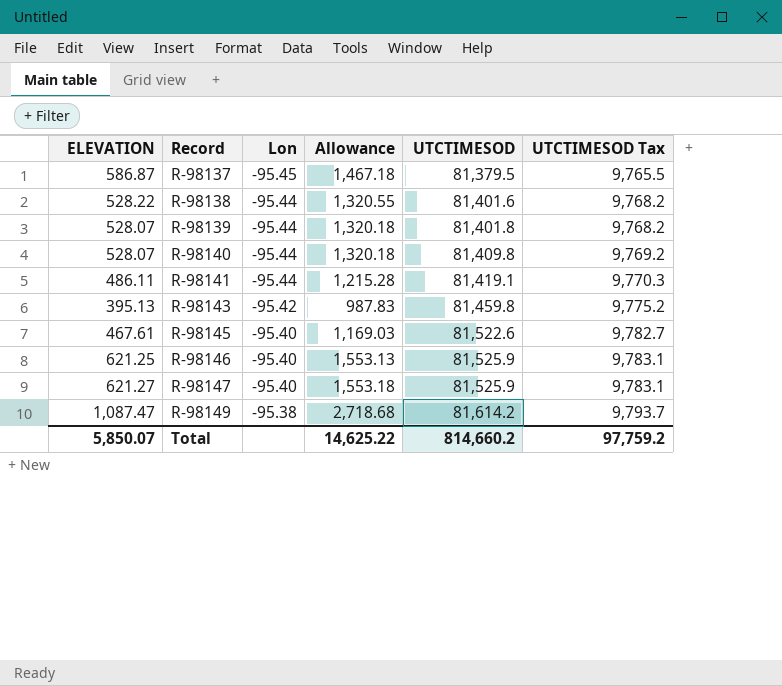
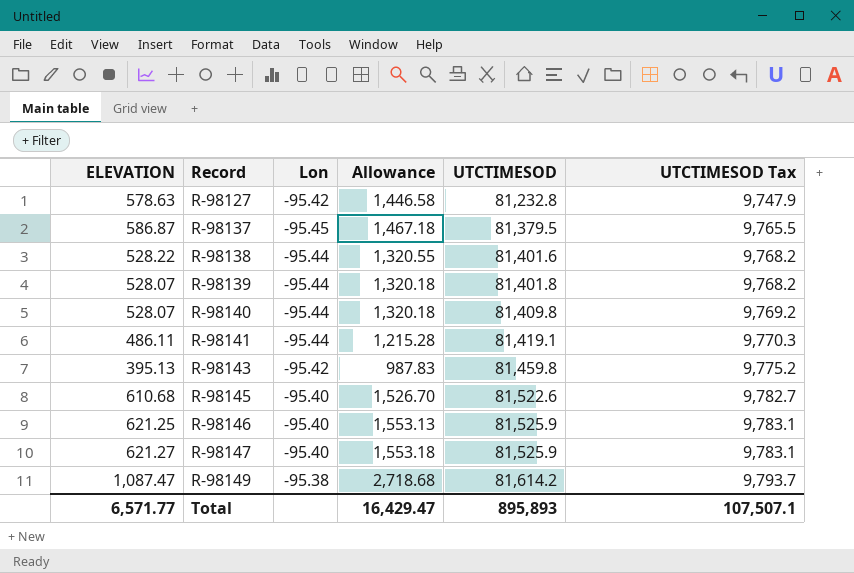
row R-98127: none -> 578.63 | -95.42 | 1,446.58 | 81,232.8 | 9,747.9
R-98145 | ELEVATION: 467.61 -> 610.68
R-98145 | Allowance: 1,169.03 -> 1,526.70
Total | ELEVATION: 5,850.07 -> 6,571.77
Total | Allowance: 14,625.22 -> 16,429.47
Total | UTCTIMESOD: 814,660.2 -> 895,893
Total | UTCTIMESOD Tax: 97,759.2 -> 107,507.1

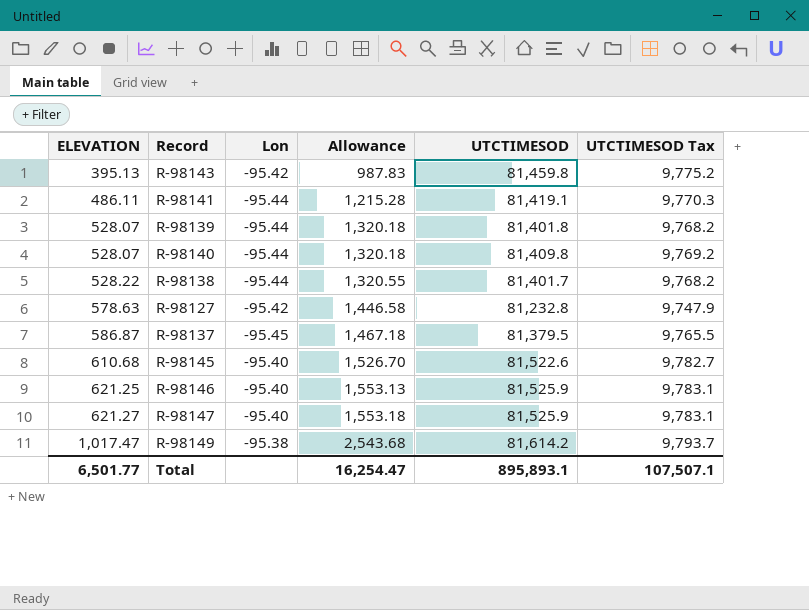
row order: Record ascending -> ELEVATION ascending
R-98138 | UTCTIMESOD: 81,401.6 -> 81,401.7
R-98149 | ELEVATION: 1,087.47 -> 1,017.47
R-98149 | Allowance: 2,718.68 -> 2,543.68
Total | ELEVATION: 6,571.77 -> 6,501.77
Total | Allowance: 16,429.47 -> 16,254.47
Total | UTCTIMESOD: 895,893 -> 895,893.1

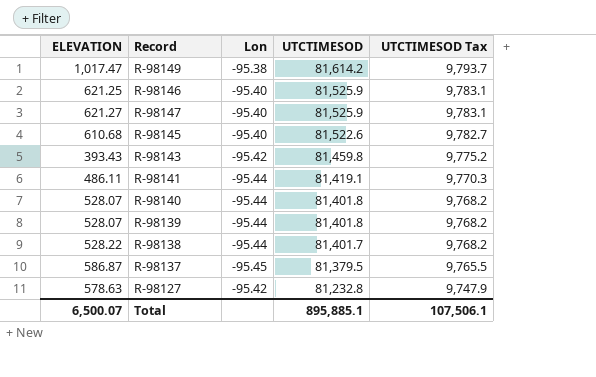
row order: ELEVATION ascending -> UTCTIMESOD descending
column Allowance | formula: [ELEVATION] * 2.5 -> none
R-98143 | ELEVATION: 395.13 -> 393.43
R-98140 | UTCTIMESOD: 81,409.8 -> 81,401.8
R-98140 | UTCTIMESOD Tax: 9,769.2 -> 9,768.2
Total | ELEVATION: 6,501.77 -> 6,500.07
Total | UTCTIMESOD: 895,893.1 -> 895,885.1
Total | UTCTIMESOD Tax: 107,507.1 -> 107,506.1

